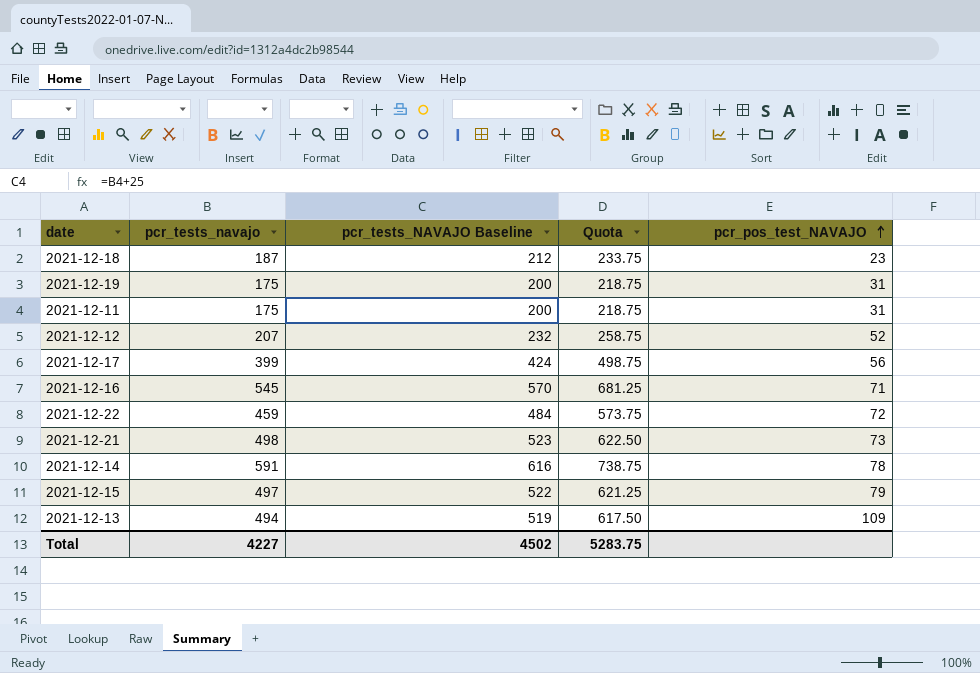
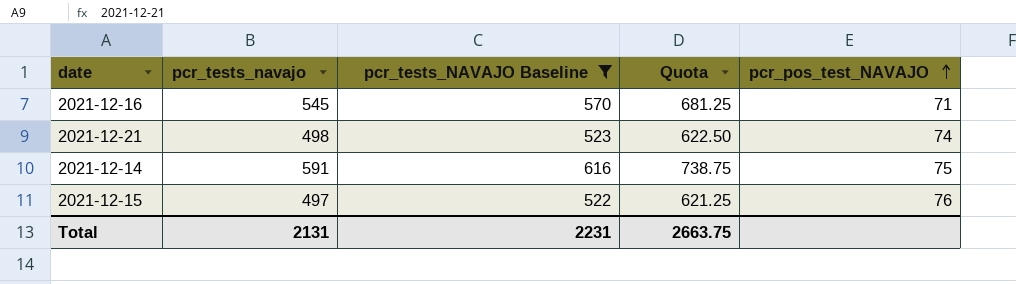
filter: none -> pcr_tests_NAVAJO Baseline >= 522
2021-12-21 | pcr_pos_test_NAVAJO: 73 -> 74
2021-12-14 | pcr_pos_test_NAVAJO: 78 -> 75
2021-12-15 | pcr_pos_test_NAVAJO: 79 -> 76
Total | pcr_tests_navajo: 4227 -> 2131
Total | pcr_tests_NAVAJO Baseline: 4502 -> 2231
Total | Quota: 5283.75 -> 2663.75

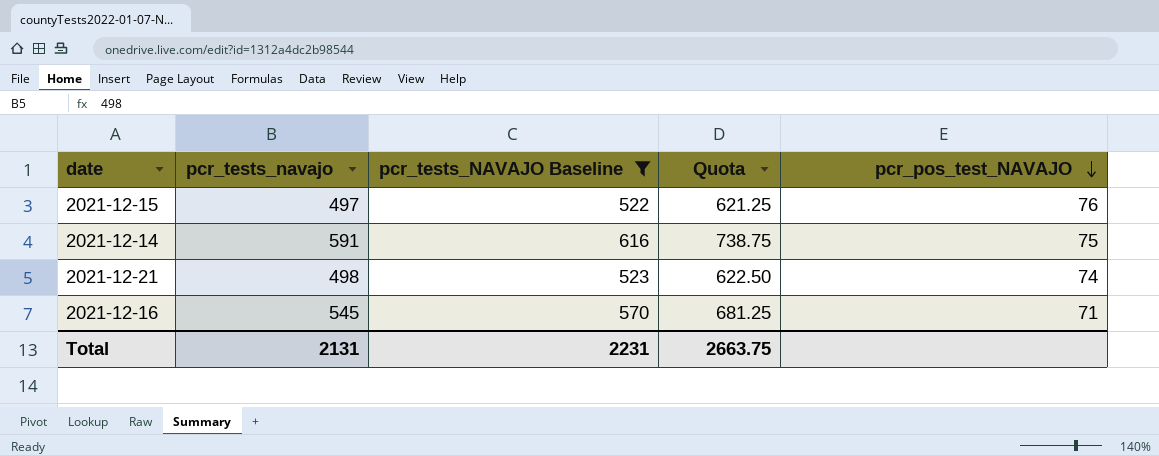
row order: pcr_pos_test_NAVAJO ascending -> pcr_pos_test_NAVAJO descending

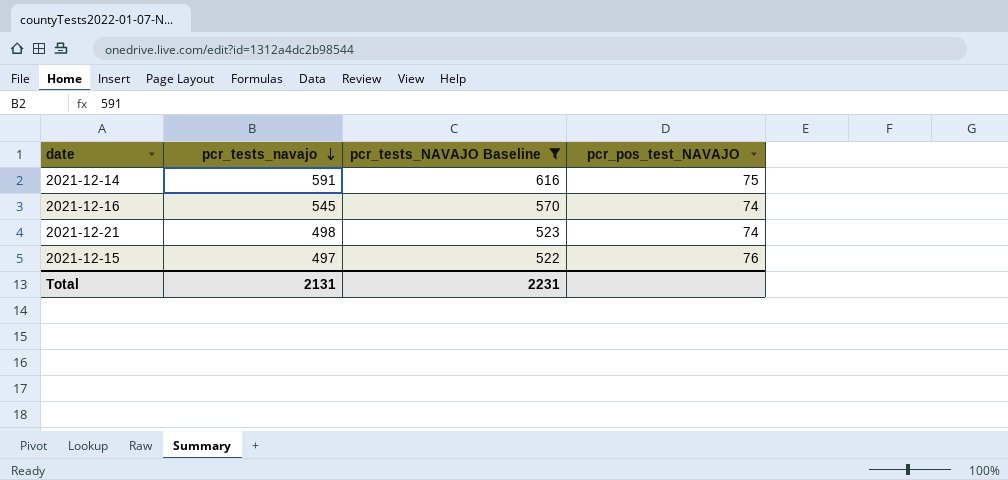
row order: pcr_pos_test_NAVAJO descending -> pcr_tests_navajo descending
column Quota | formula: [pcr_tests_navajo] * 1.25 -> none
2021-12-16 | pcr_pos_test_NAVAJO: 71 -> 74

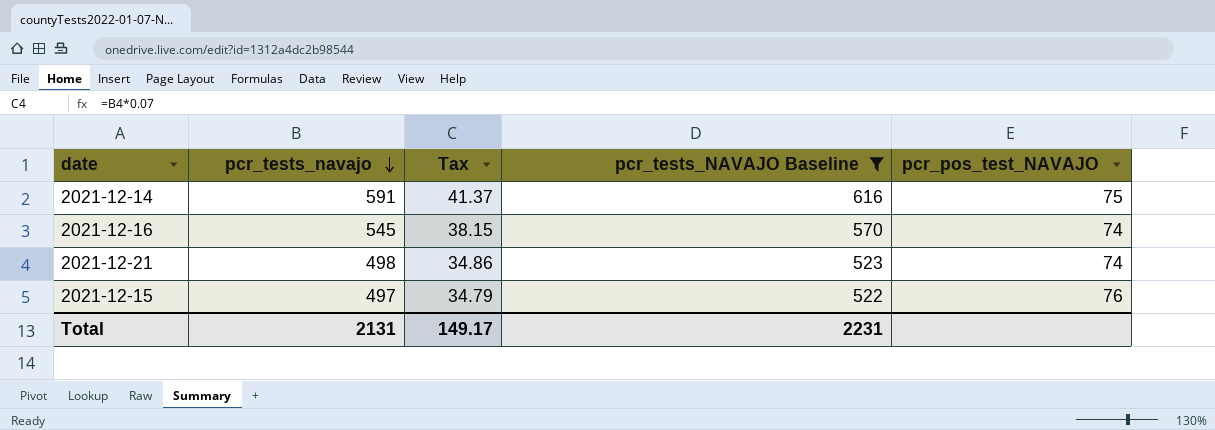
column Tax | formula: none -> [pcr_tests_navajo] * 0.07

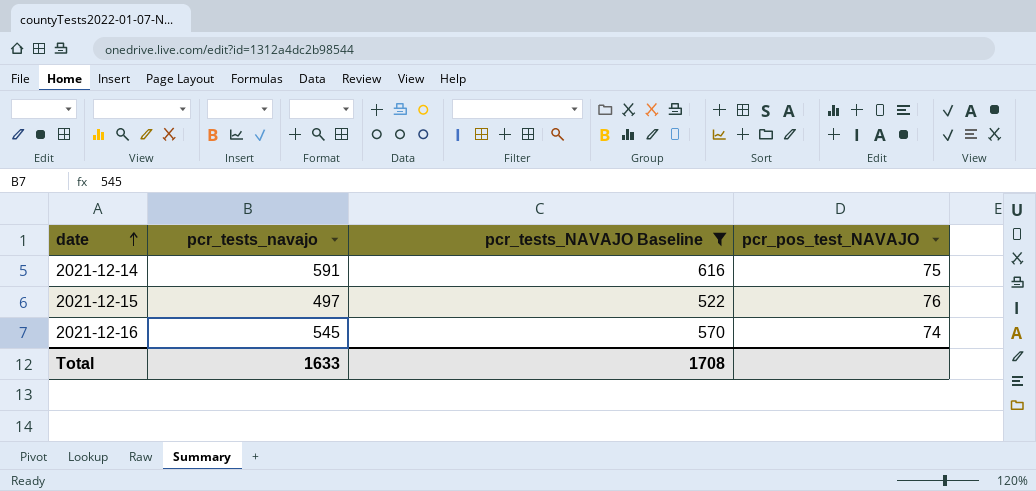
row order: pcr_tests_navajo descending -> date ascending
column Tax | formula: [pcr_tests_navajo] * 0.07 -> none
row 2021-12-21: 498 | 34.86 | 523 | 74 -> none
Total | pcr_tests_navajo: 2131 -> 1633
Total | pcr_tests_NAVAJO Baseline: 2231 -> 1708

